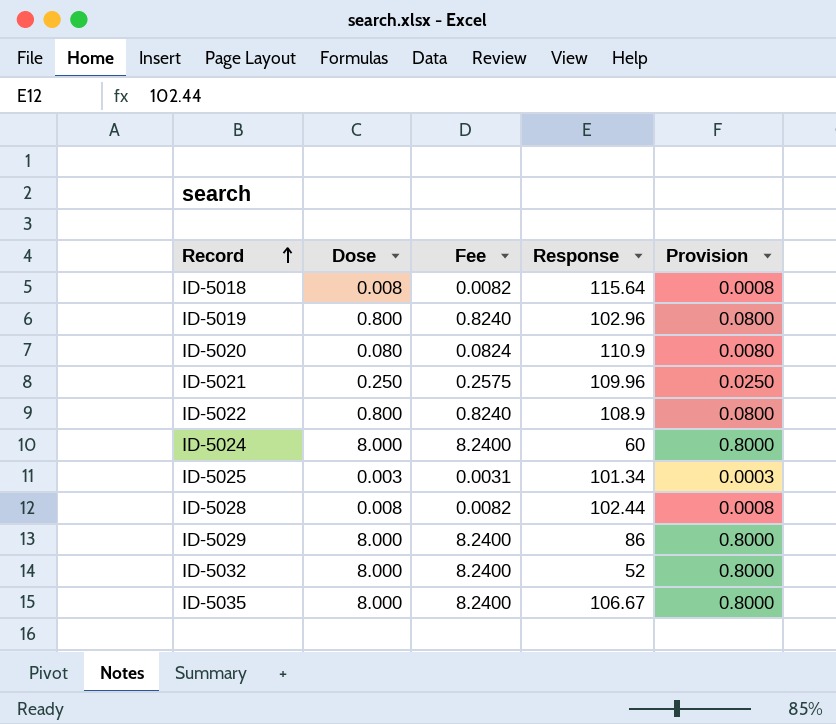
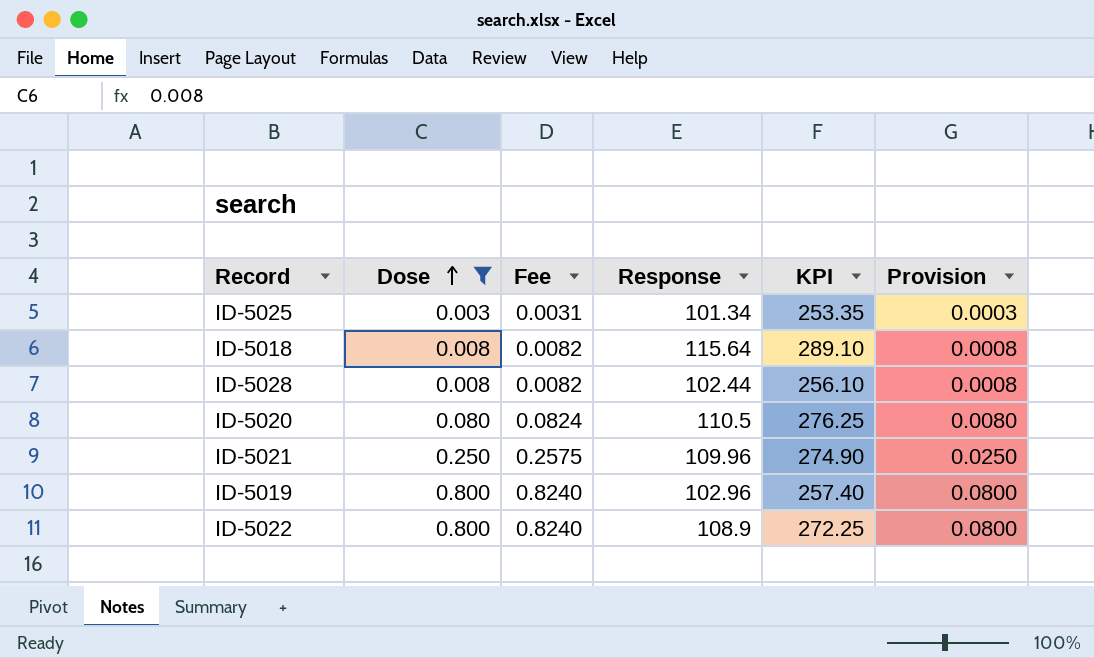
filter: none -> Dose != 8.000
row order: Record ascending -> Dose ascending
column KPI | formula: none -> [Response] * 2.5
ID-5020 | Response: 110.9 -> 110.5

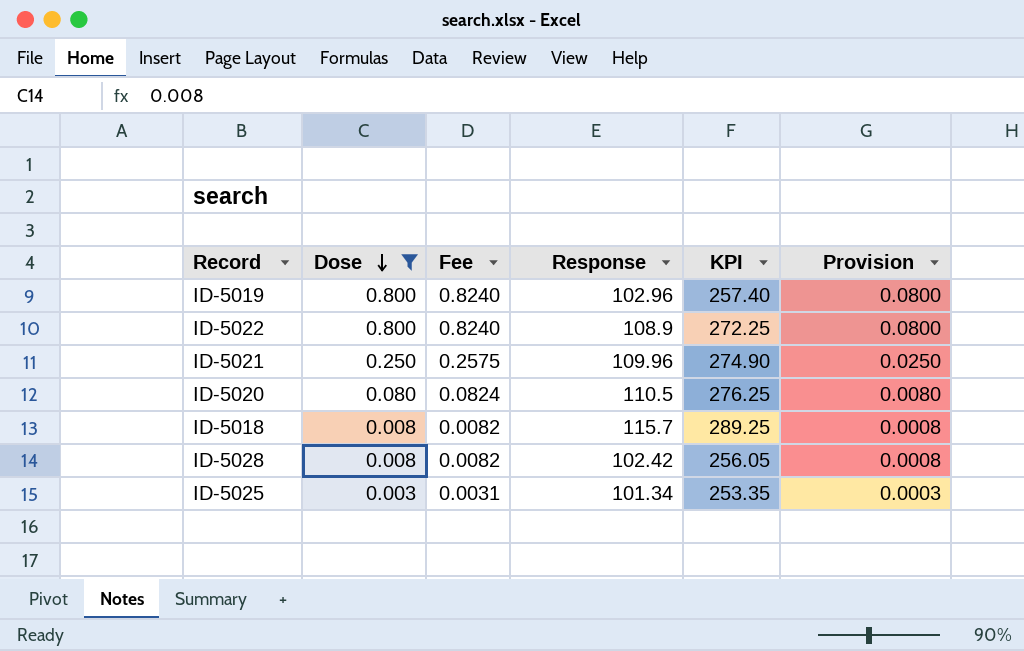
row order: Dose ascending -> Dose descending
ID-5018 | Response: 115.64 -> 115.7
ID-5018 | KPI: 289.10 -> 289.25
ID-5028 | Response: 102.44 -> 102.42
ID-5028 | KPI: 256.10 -> 256.05

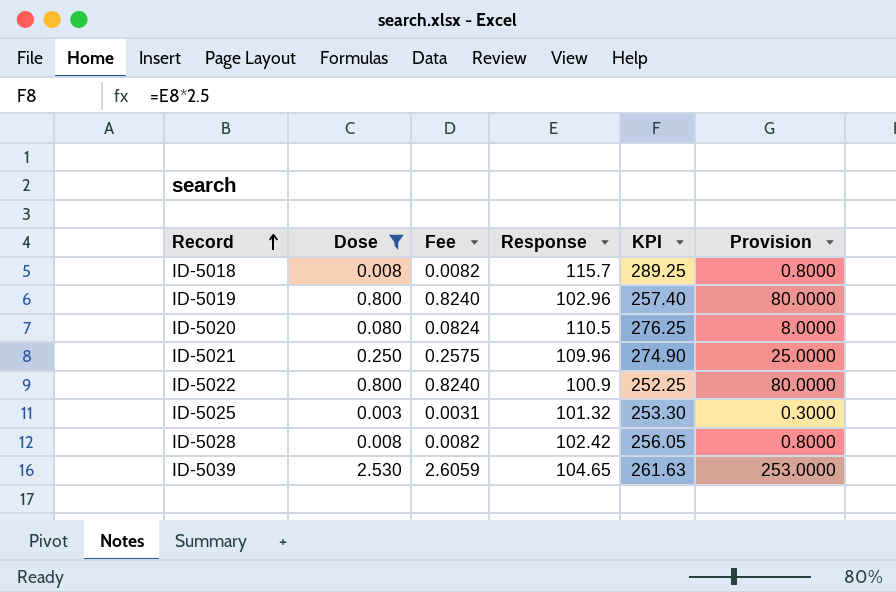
row order: Dose descending -> Record ascending
column Provision | formula: [Dose] * 0.1 -> [Dose] * 100
ID-5022 | Response: 108.9 -> 100.9
ID-5022 | KPI: 272.25 -> 252.25
ID-5025 | Response: 101.34 -> 101.32
ID-5025 | KPI: 253.35 -> 253.30
row ID-5039: none -> 2.530 | 2.6059 | 104.65 | 261.63 | 253.0000

